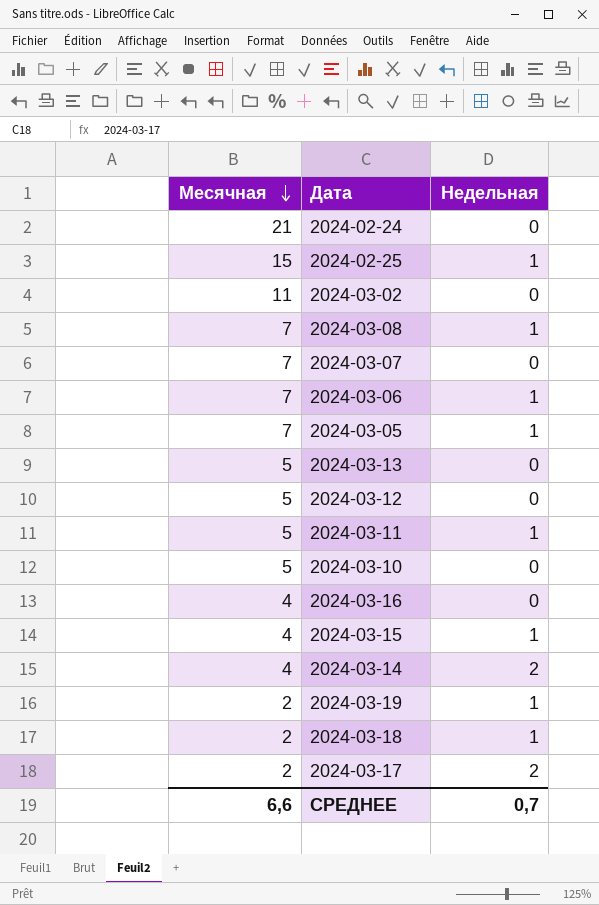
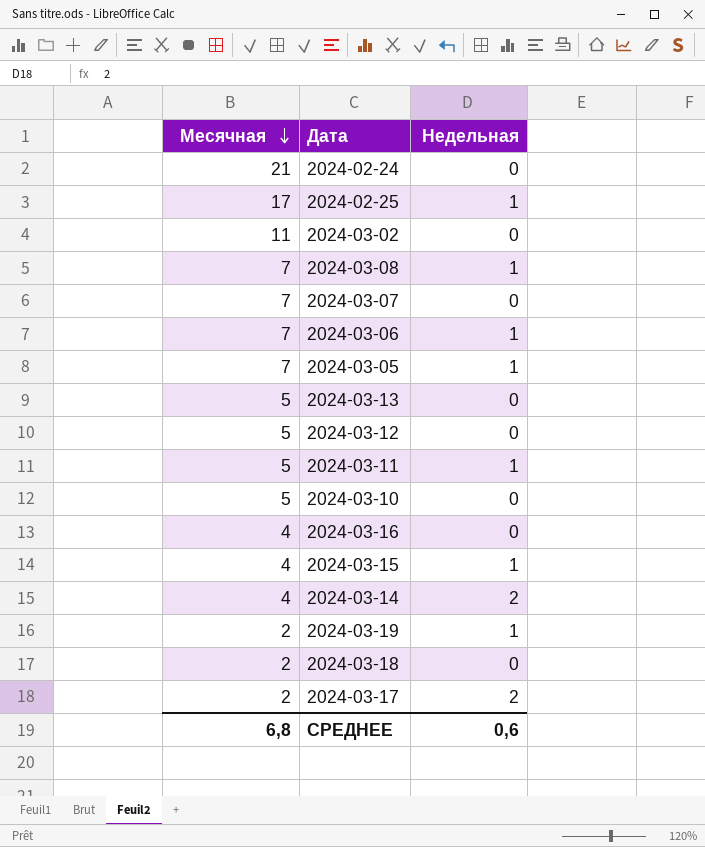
2024-02-25 | Месячная: 15 -> 17
2024-03-18 | Недельная: 1 -> 0
СРЕДНЕЕ | Месячная: 6,6 -> 6,8
СРЕДНЕЕ | Недельная: 0,7 -> 0,6

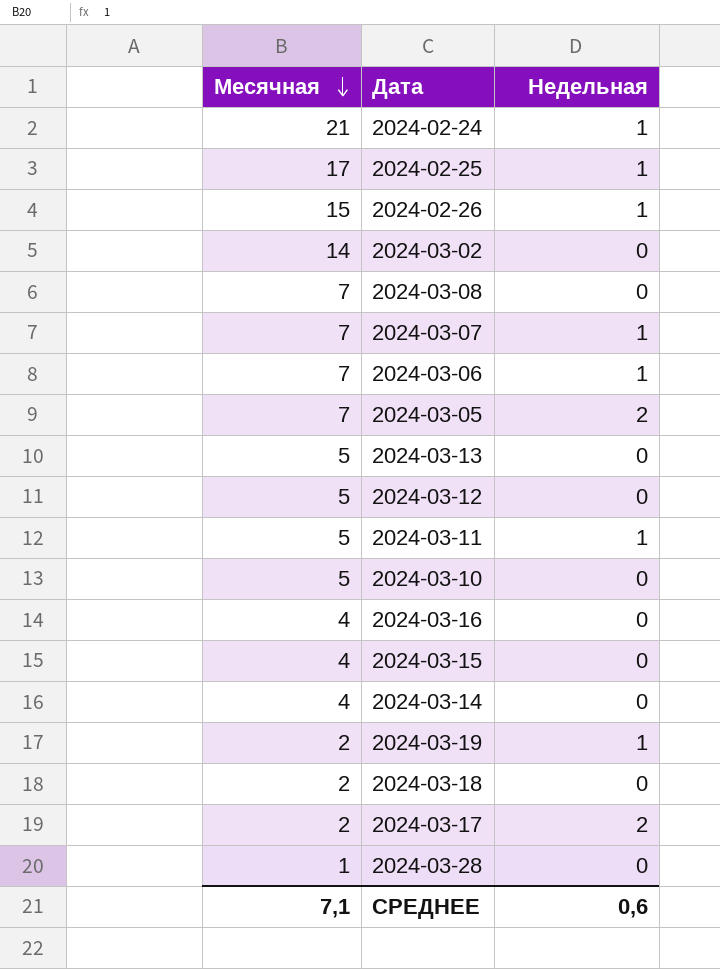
2024-02-24 | Недельная: 0 -> 1
row 2024-02-26: none -> 15 | 1
2024-03-02 | Месячная: 11 -> 14
2024-03-08 | Недельная: 1 -> 0
2024-03-07 | Недельная: 0 -> 1
2024-03-05 | Недельная: 1 -> 2
2024-03-15 | Недельная: 1 -> 0
2024-03-14 | Недельная: 2 -> 0
row 2024-03-28: none -> 1 | 0
СРЕДНЕЕ | Месячная: 6,8 -> 7,1

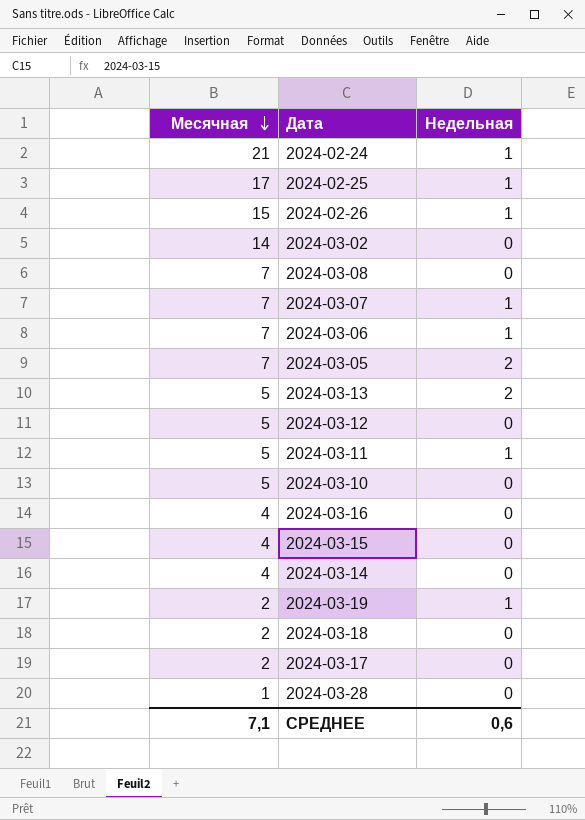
2024-03-13 | Недельная: 0 -> 2
2024-03-17 | Недельная: 2 -> 0

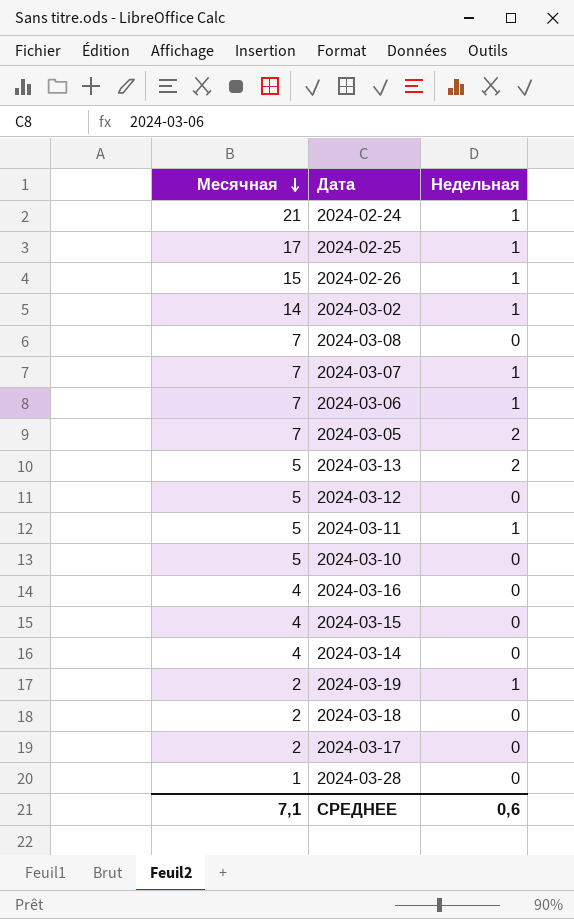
2024-03-02 | Недельная: 0 -> 1

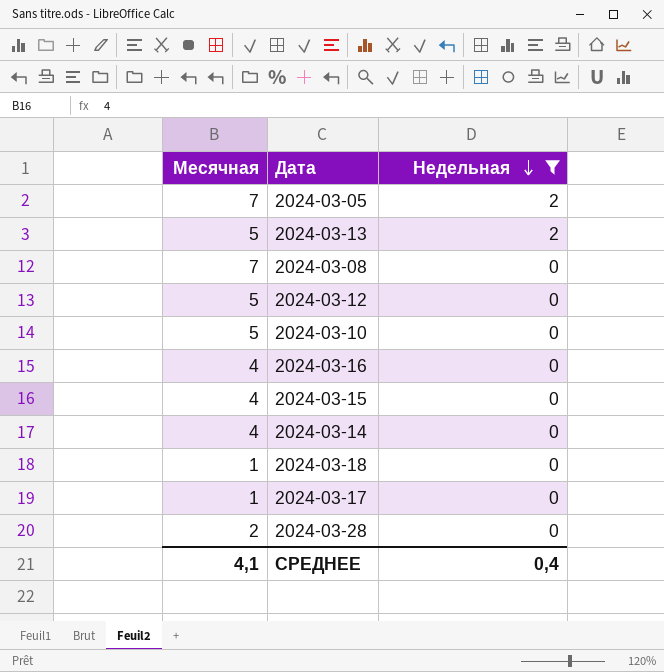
filter: none -> Недельная != 1
row order: Месячная descending -> Недельная descending
2024-03-18 | Месячная: 2 -> 1
2024-03-17 | Месячная: 2 -> 1
2024-03-28 | Месячная: 1 -> 2
СРЕДНЕЕ | Месячная: 7,1 -> 4,1
СРЕДНЕЕ | Недельная: 0,6 -> 0,4

